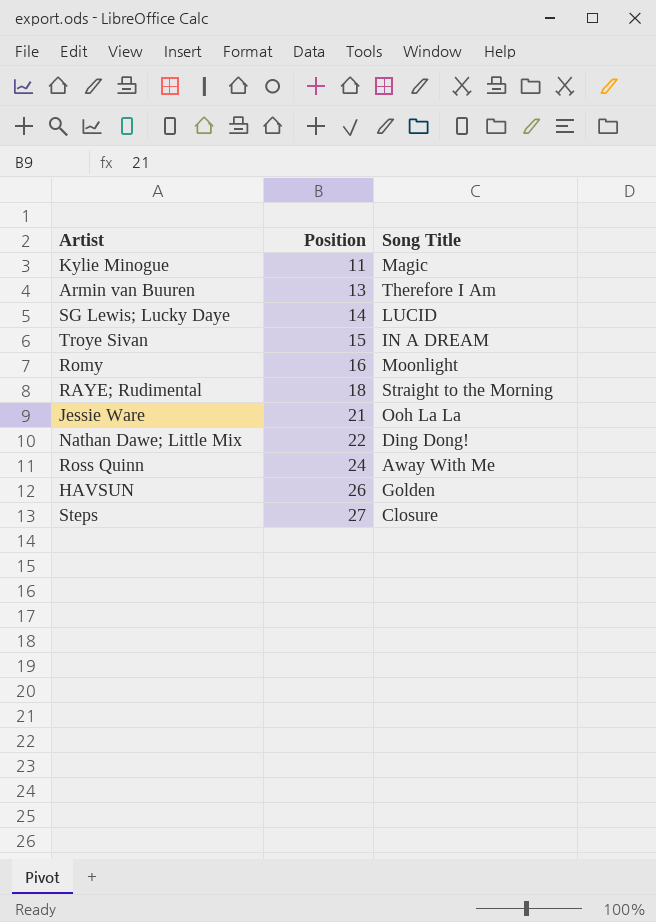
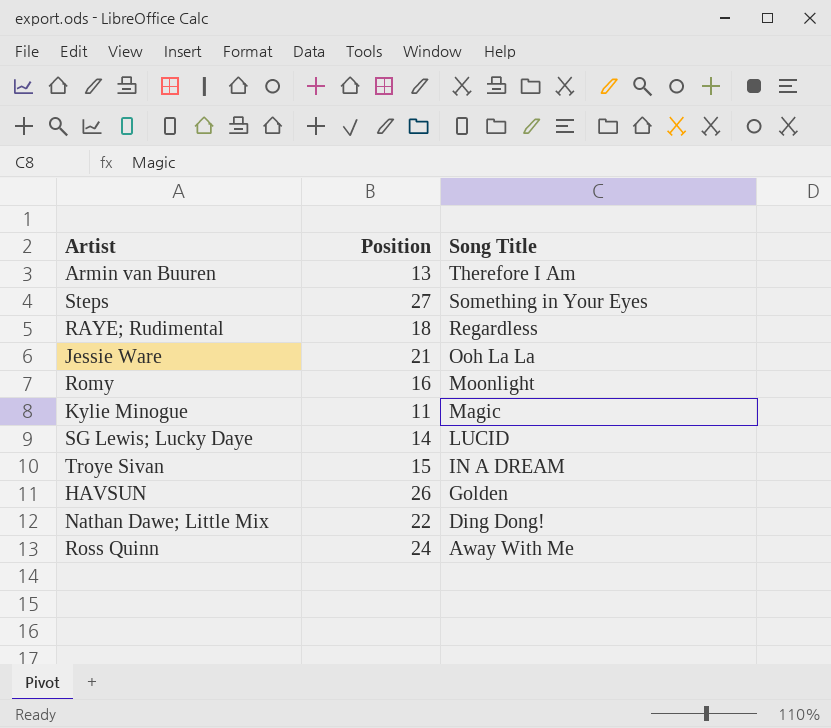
row order: Position ascending -> Song Title descending
Steps | Song Title: Closure -> Something in Your Eyes
RAYE; Rudimental | Song Title: Straight to the Morning -> Regardless

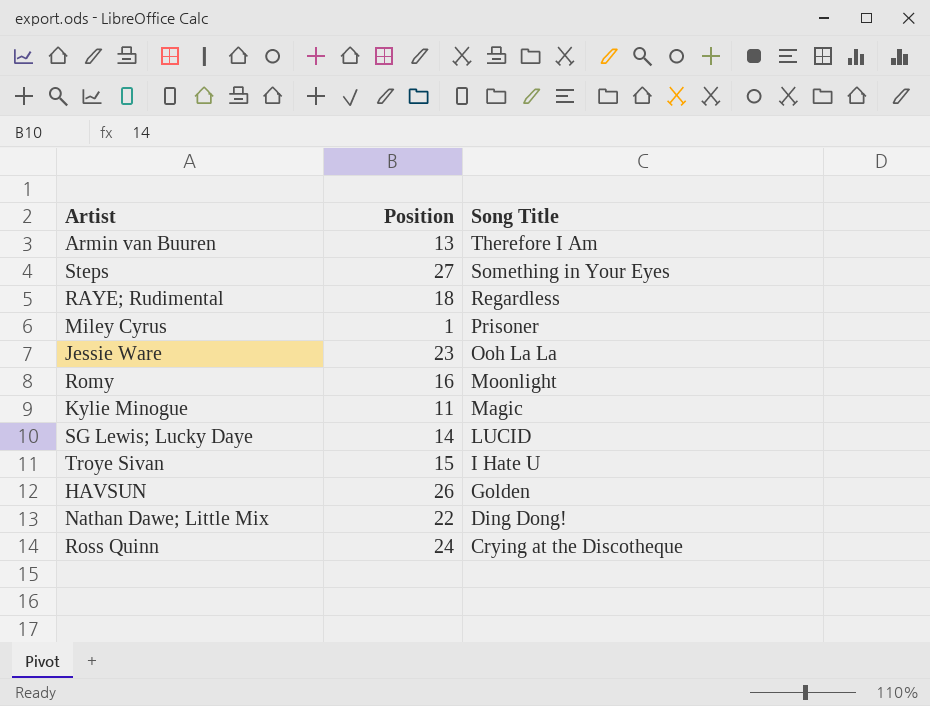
row Miley Cyrus: none -> 1 | Prisoner
Jessie Ware | Position: 21 -> 23
Troye Sivan | Song Title: IN A DREAM -> I Hate U
Ross Quinn | Song Title: Away With Me -> Crying at the Discotheque

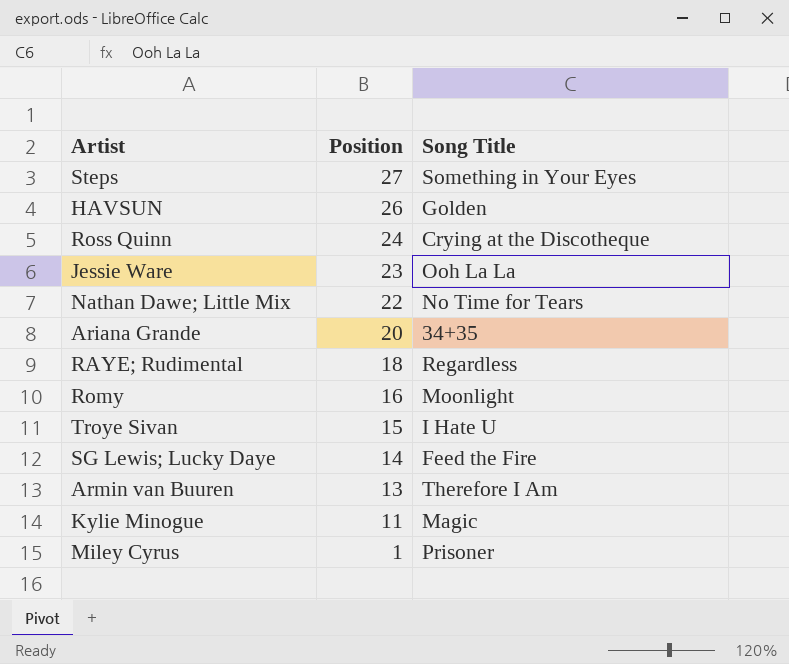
row order: Song Title descending -> Position descending
Nathan Dawe; Little Mix | Song Title: Ding Dong! -> No Time for Tears
row Ariana Grande: none -> 20 | 34+35
SG Lewis; Lucky Daye | Song Title: LUCID -> Feed the Fire

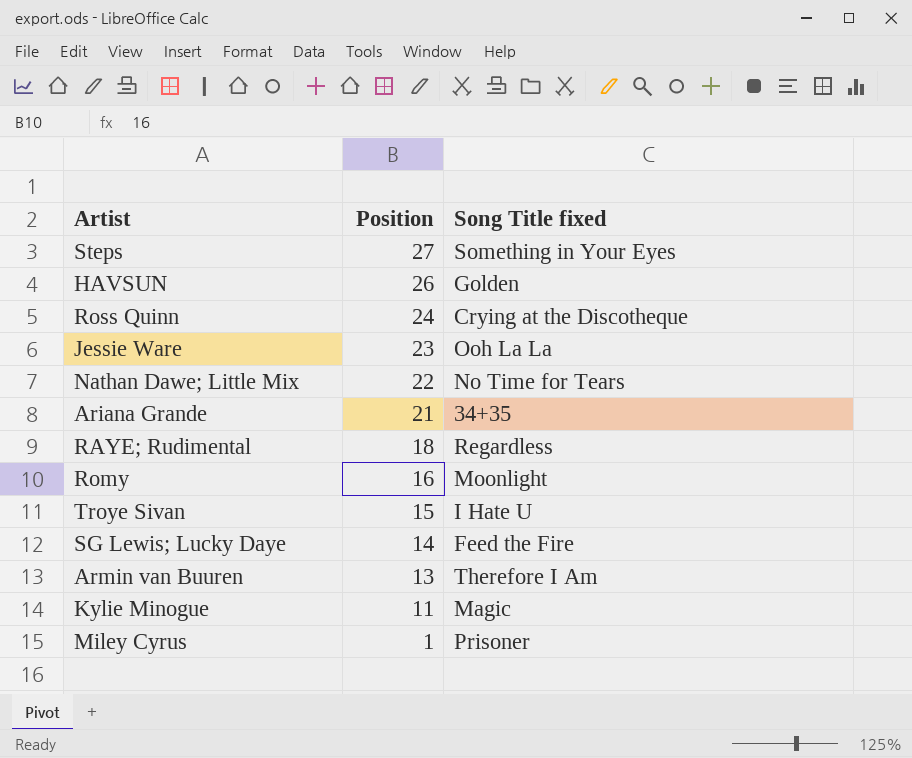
column name: Song Title -> Song Title fixed
Ariana Grande | Position: 20 -> 21

